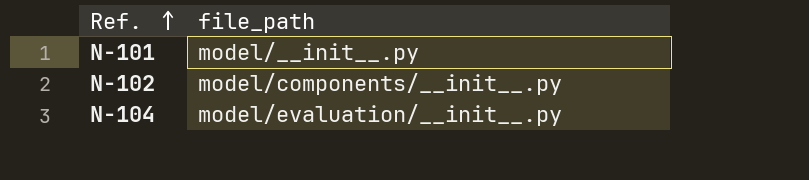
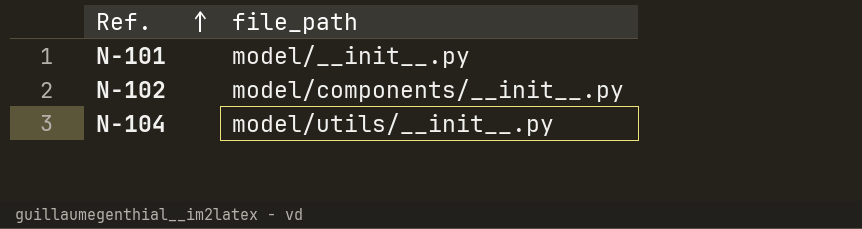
N-104 | file_path: model/evaluation/__init__.py -> model/utils/__init__.py

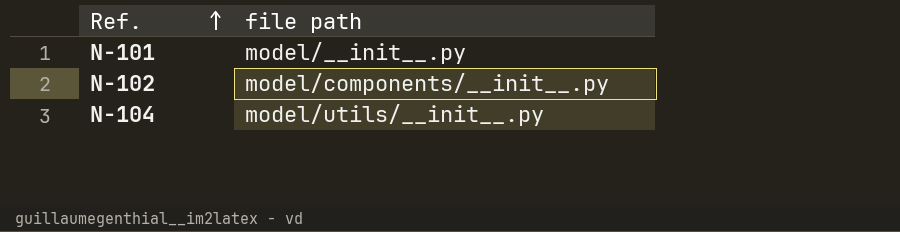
column name: file_path -> file path

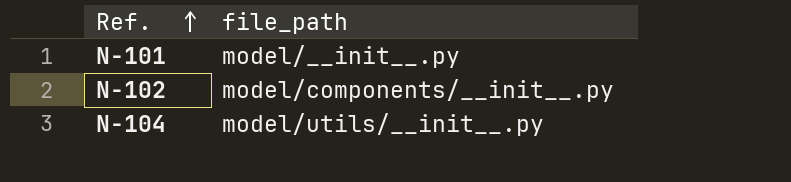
column name: file path -> file_path

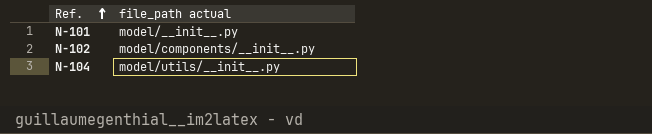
column name: file_path -> file_path actual

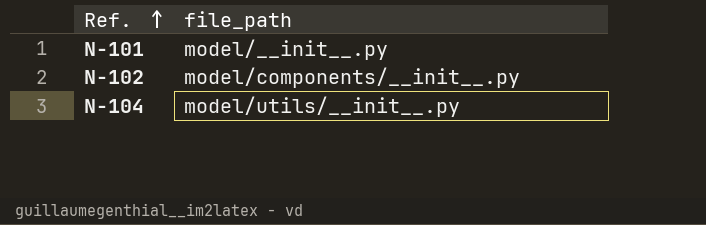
column name: file_path actual -> file_path

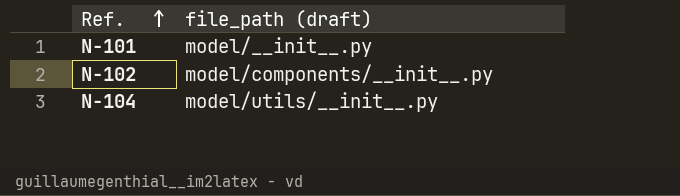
column name: file_path -> file_path (draft)

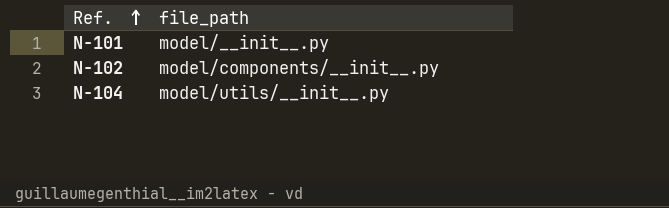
column name: file_path (draft) -> file_path

